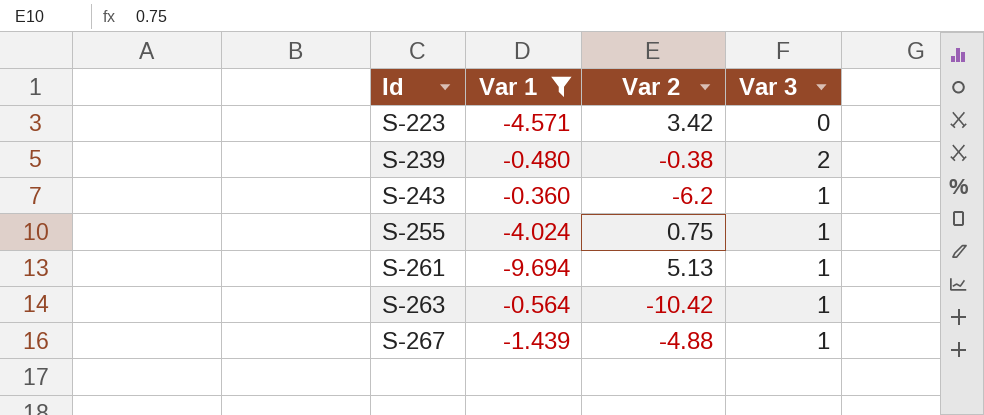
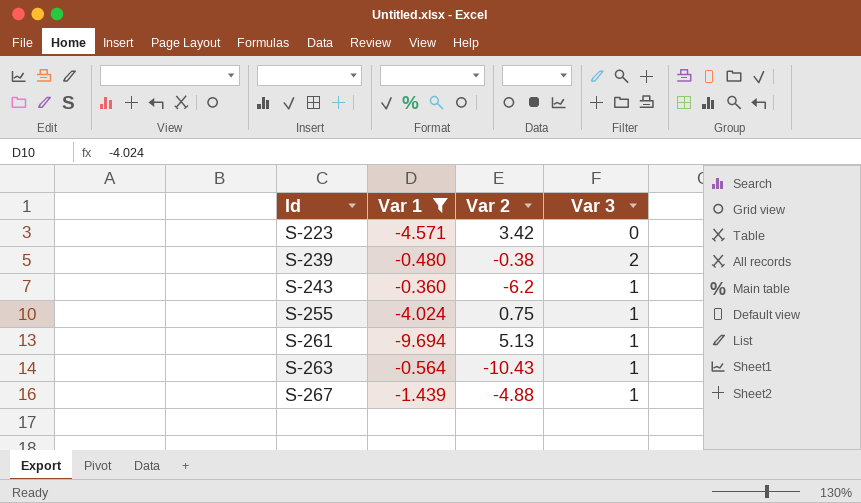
S-263 | Var 2: -10.42 -> -10.43

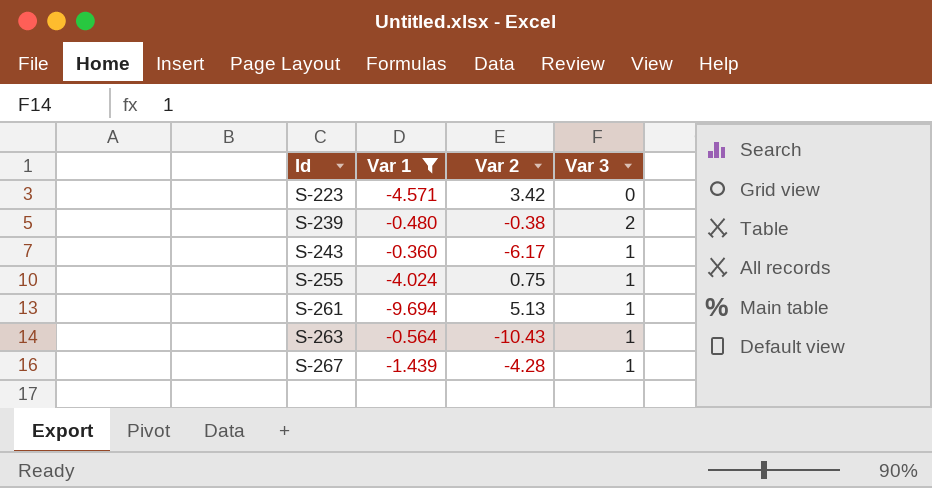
S-243 | Var 2: -6.2 -> -6.17
S-267 | Var 2: -4.88 -> -4.28

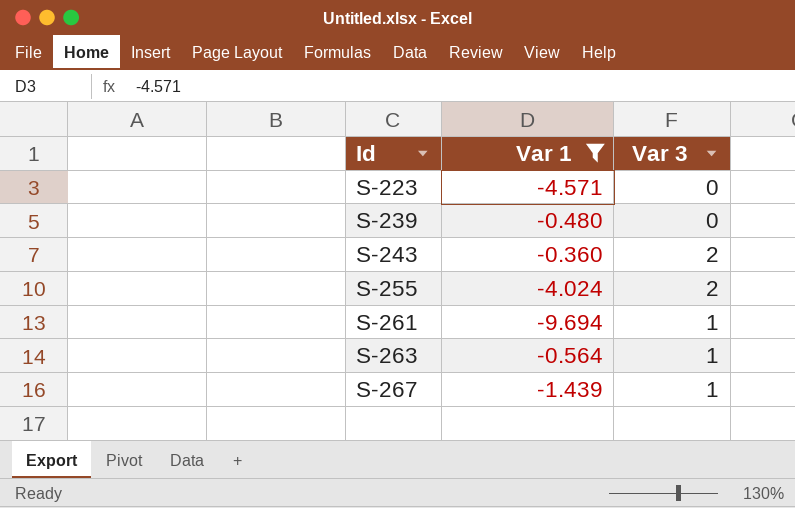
column Var 2 | position: 3 -> none
S-239 | Var 3: 2 -> 0
S-243 | Var 3: 1 -> 2
S-255 | Var 3: 1 -> 2

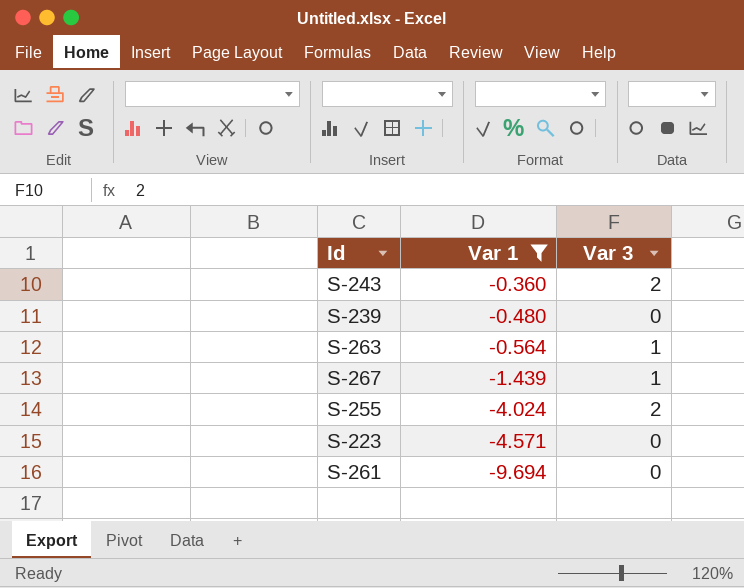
row order: Id ascending -> Var 1 descending
S-261 | Var 3: 1 -> 0

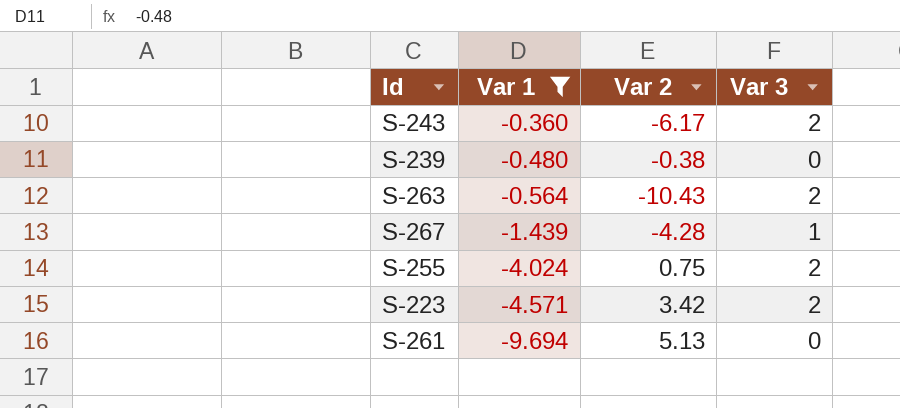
column Var 2 | position: none -> 3
S-263 | Var 3: 1 -> 2
S-223 | Var 3: 0 -> 2

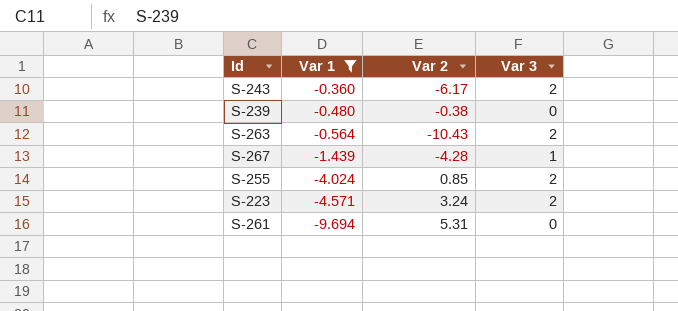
S-255 | Var 2: 0.75 -> 0.85
S-223 | Var 2: 3.42 -> 3.24
S-261 | Var 2: 5.13 -> 5.31

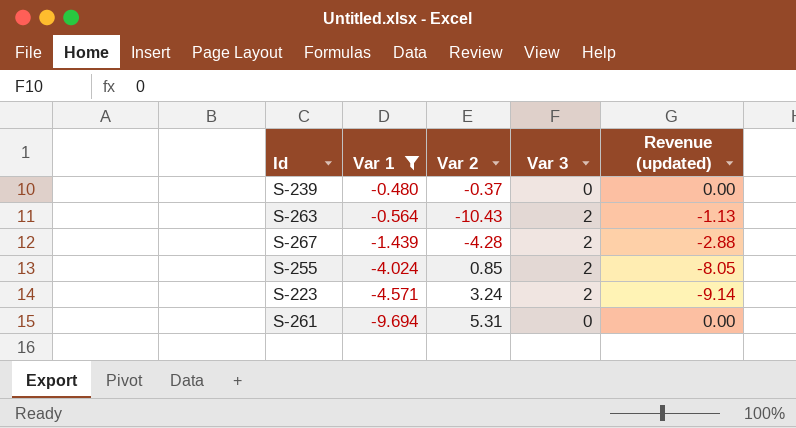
column Revenue (updated) | formula: none -> [Var 1] * [Var 3]
row S-243: -0.360 | -6.17 | 2 -> none
S-239 | Var 2: -0.38 -> -0.37
S-267 | Var 3: 1 -> 2

